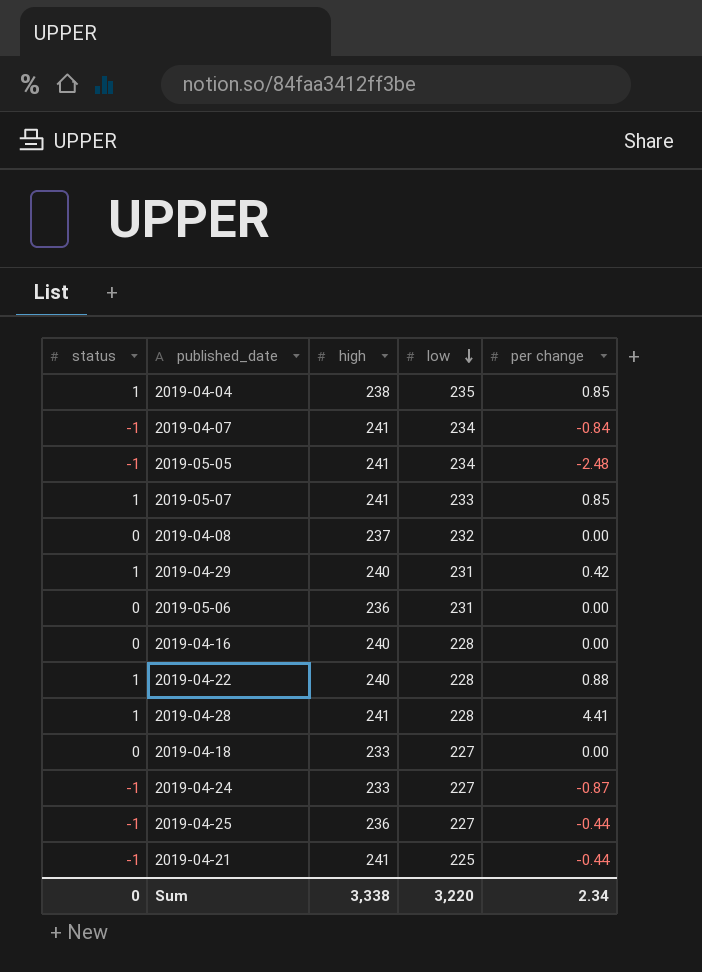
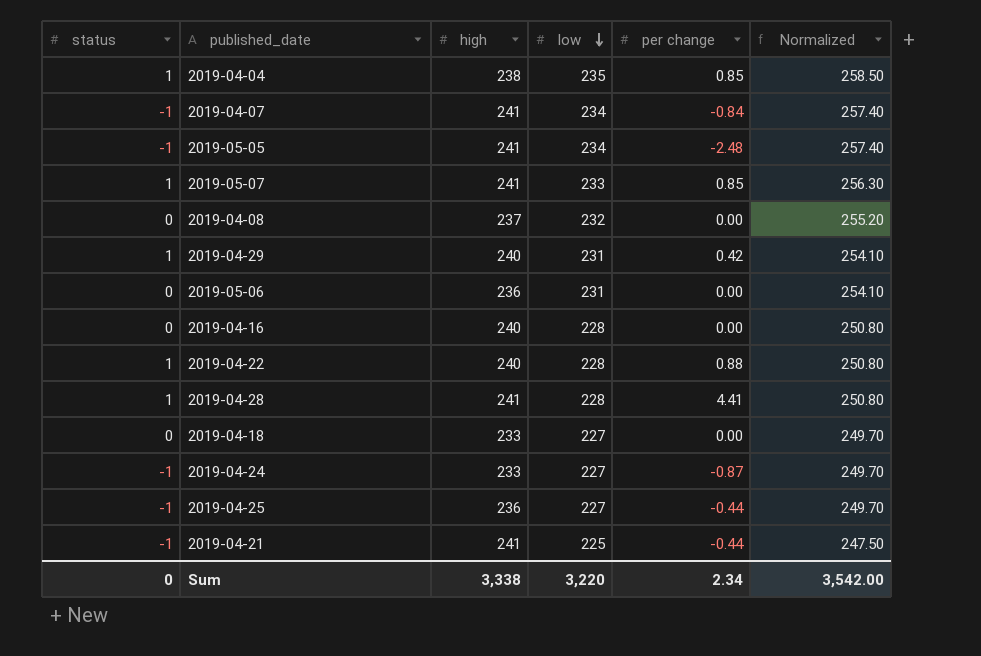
column Normalized | formula: none -> [low] * 1.1

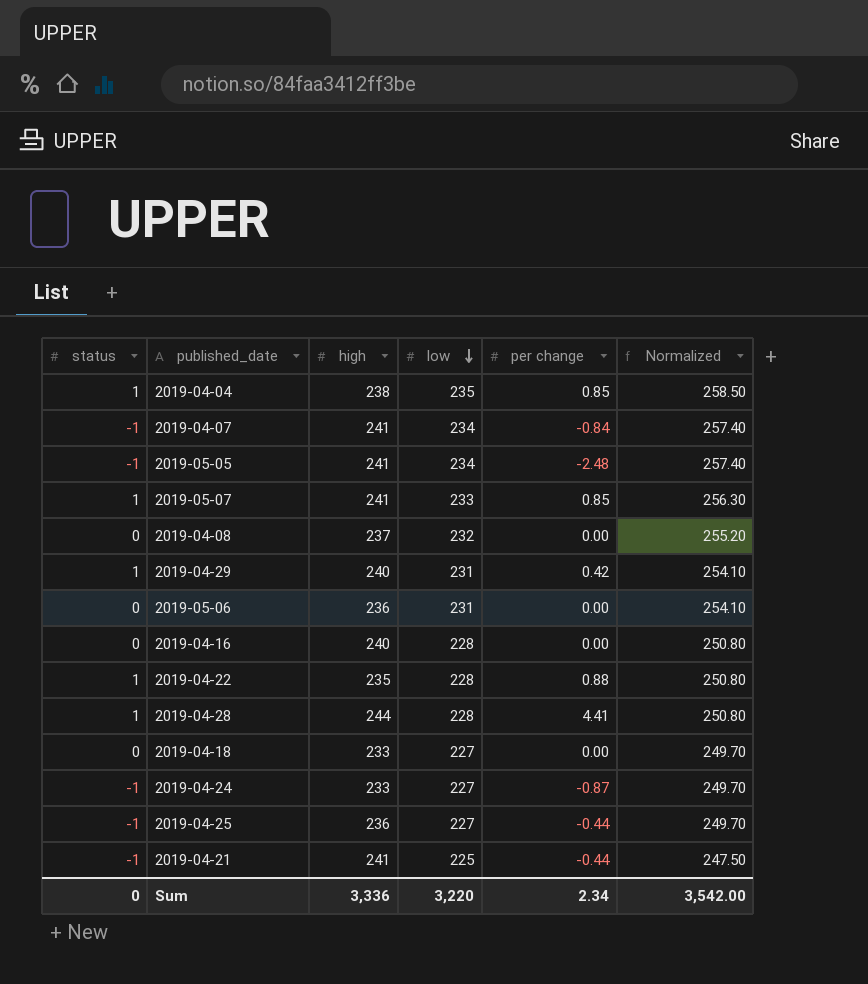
2019-04-22 | high: 240 -> 235
2019-04-28 | high: 241 -> 244
Sum | high: 3,338 -> 3,336

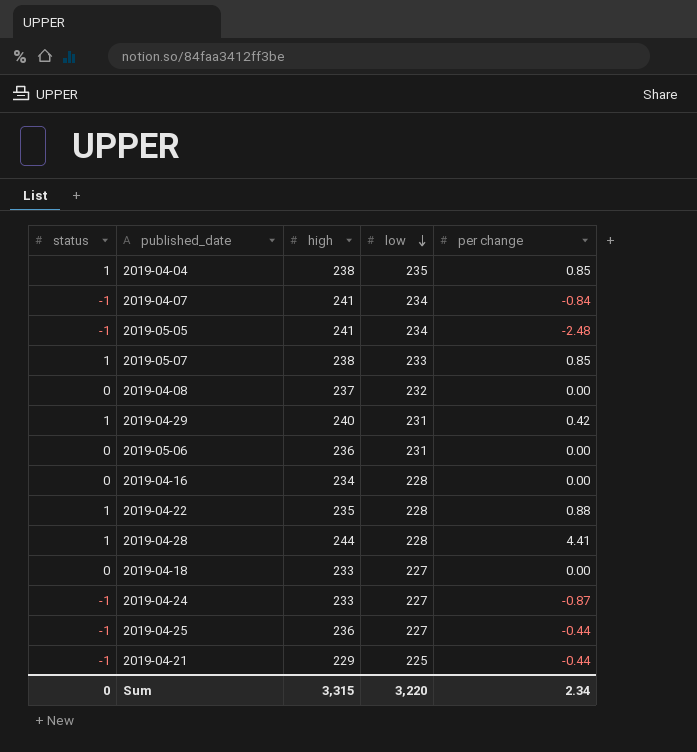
column Normalized | formula: [low] * 1.1 -> none
2019-05-07 | high: 241 -> 238
2019-04-16 | high: 240 -> 234
2019-04-21 | high: 241 -> 229
Sum | high: 3,336 -> 3,315

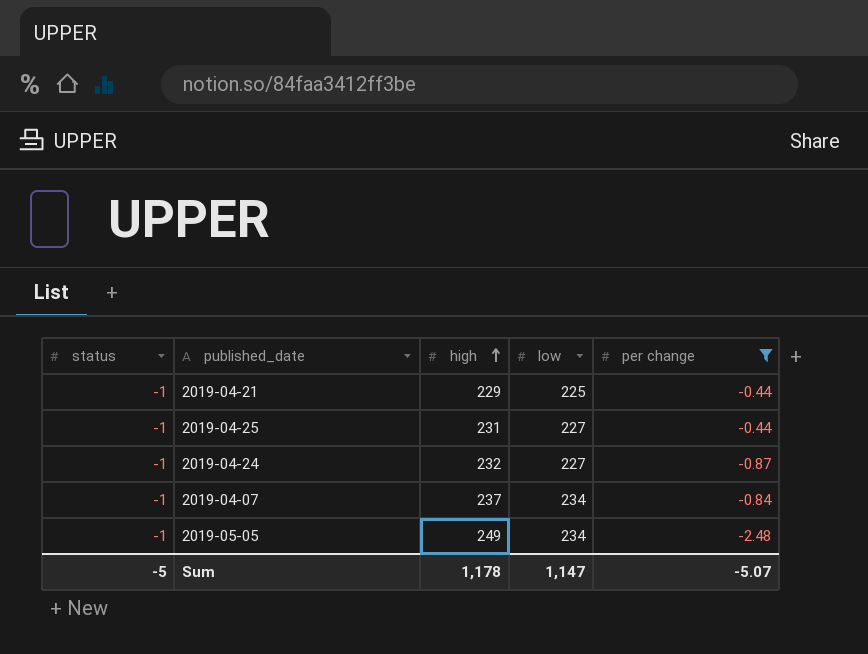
filter: none -> per change <= -0.44
row order: low descending -> high ascending
2019-04-25 | high: 236 -> 231
2019-04-24 | high: 233 -> 232
2019-04-07 | high: 241 -> 237
2019-05-05 | high: 241 -> 249
Sum | status: 0 -> -5
Sum | high: 3,315 -> 1,178
Sum | low: 3,220 -> 1,147
Sum | per change: 2.34 -> -5.07

